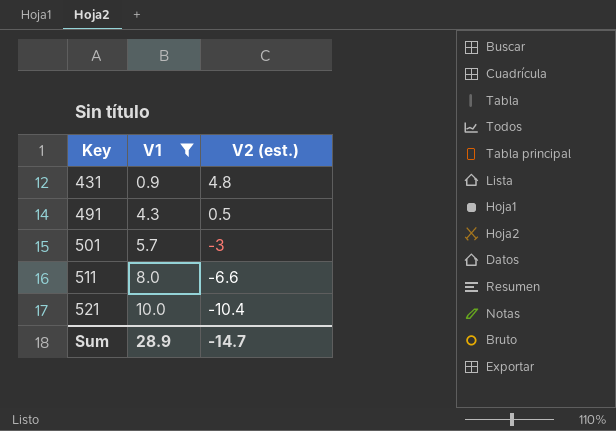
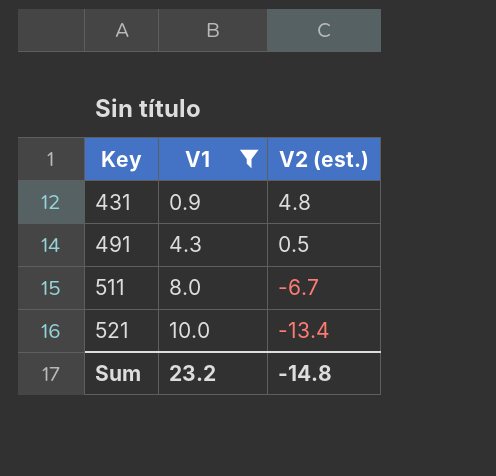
row 501: 5.7 | -3 -> none
511 | V2 (est.): -6.6 -> -6.7
521 | V2 (est.): -10.4 -> -13.4
Sum | V1: 28.9 -> 23.2
Sum | V2 (est.): -14.7 -> -14.8

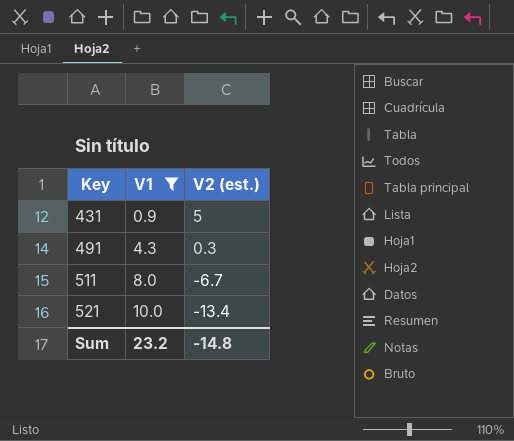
431 | V2 (est.): 4.8 -> 5
491 | V2 (est.): 0.5 -> 0.3

